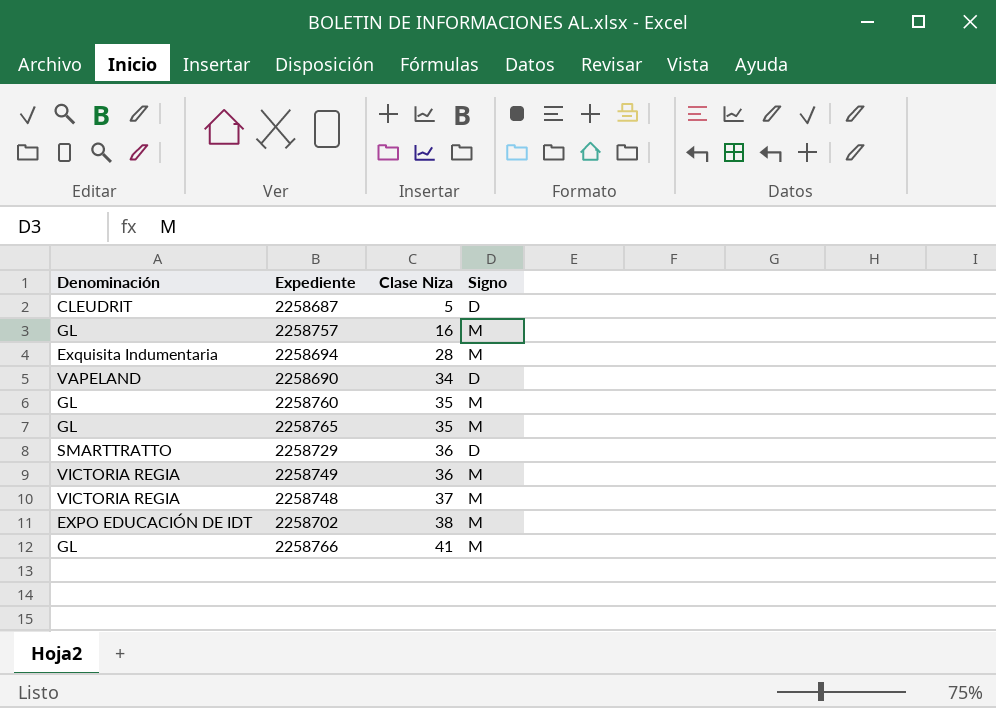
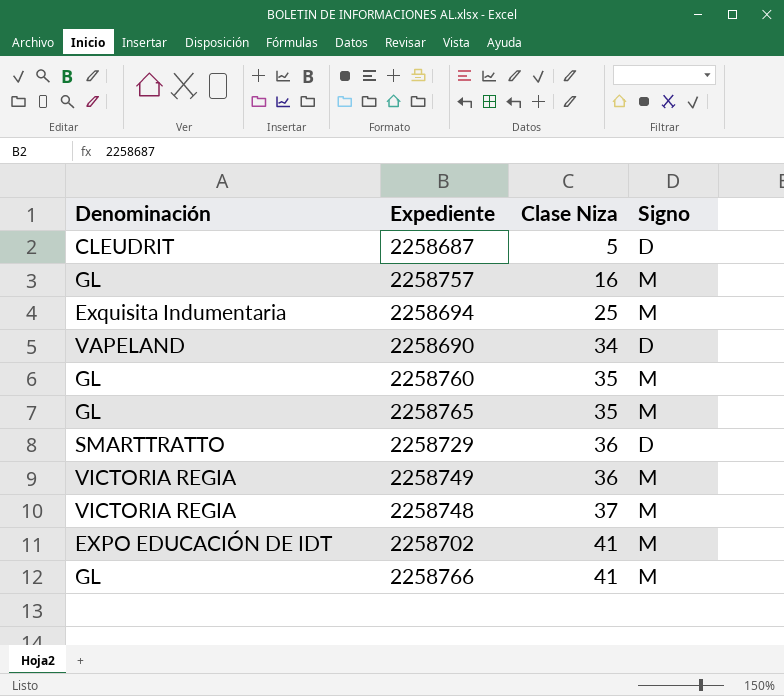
2258694 | Clase Niza: 28 -> 25
2258702 | Clase Niza: 38 -> 41

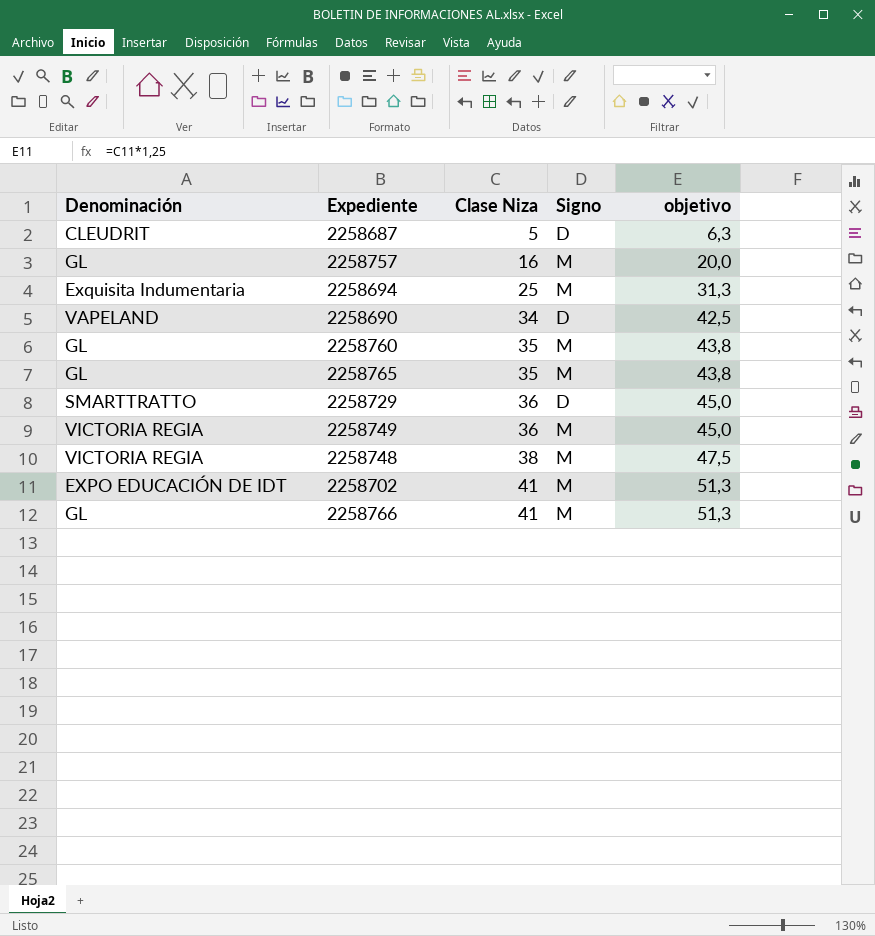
column objetivo | formula: none -> [Clase Niza] * 1,25
2258748 | Clase Niza: 37 -> 38

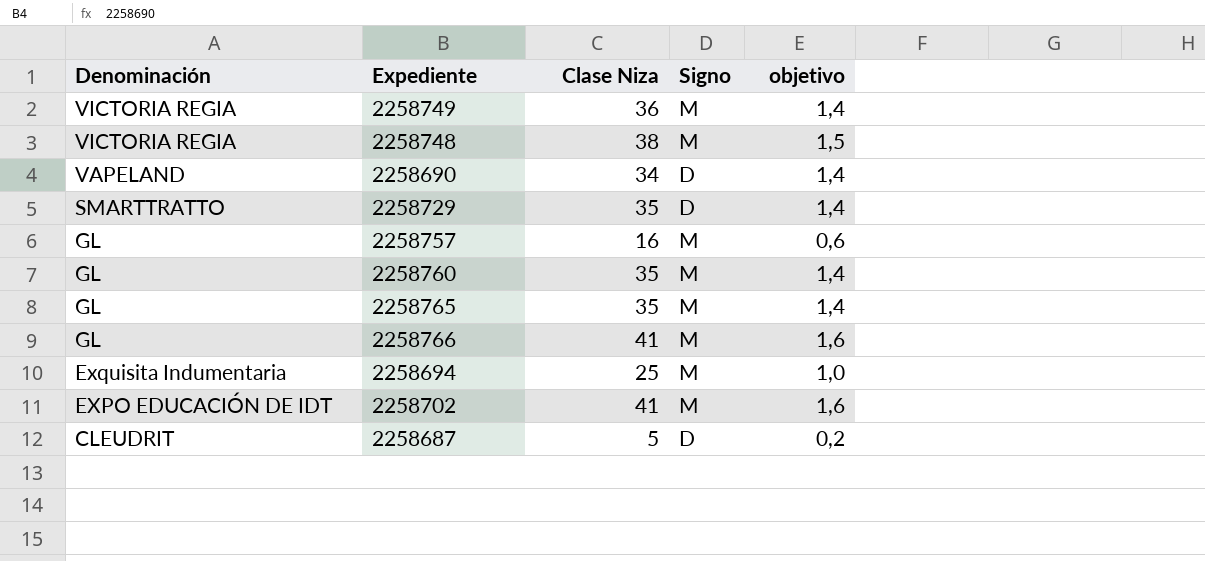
row order: Clase Niza ascending -> Denominación descending
column objetivo | formula: [Clase Niza] * 1,25 -> [Clase Niza] * 0,04
2258729 | Clase Niza: 36 -> 35

